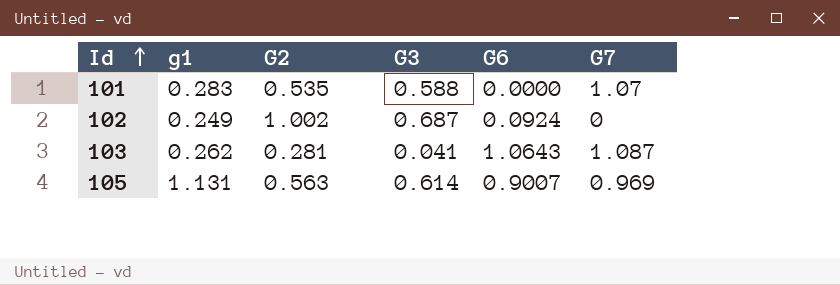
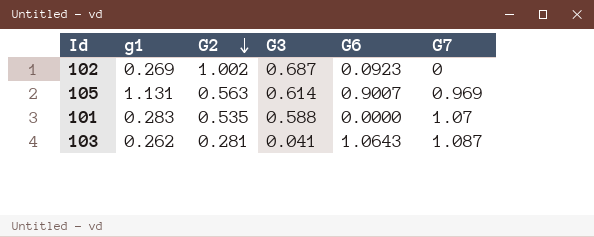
row order: Id ascending -> G2 descending
102 | g1: 0.249 -> 0.269
102 | G6: 0.0924 -> 0.0923

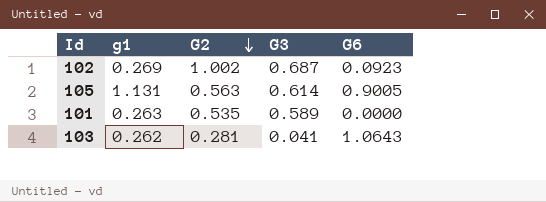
column G7 | position: 6 -> none
105 | G6: 0.9007 -> 0.9005
101 | g1: 0.283 -> 0.263
101 | G3: 0.588 -> 0.589

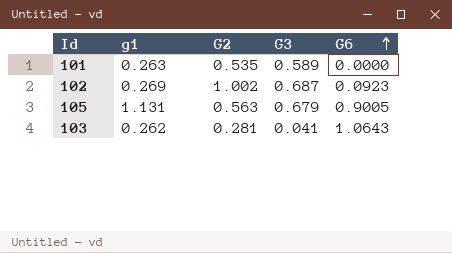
row order: G2 descending -> G6 ascending
105 | G3: 0.614 -> 0.679

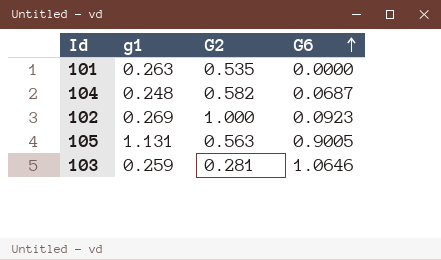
column G3 | position: 4 -> none
row 104: none -> 0.248 | 0.582 | 0.0687
102 | G2: 1.002 -> 1.000
103 | g1: 0.262 -> 0.259
103 | G6: 1.0643 -> 1.0646

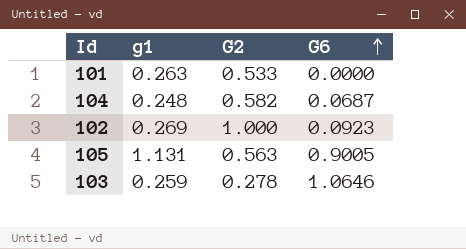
101 | G2: 0.535 -> 0.533
103 | G2: 0.281 -> 0.278

